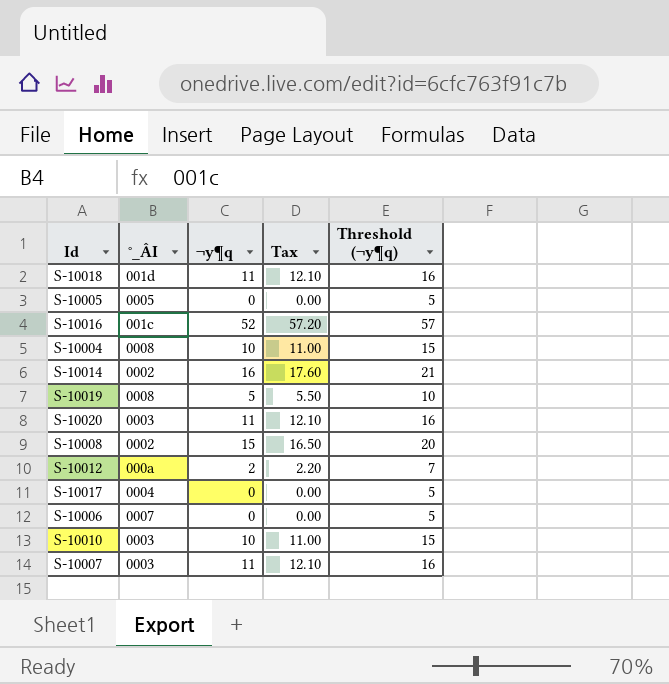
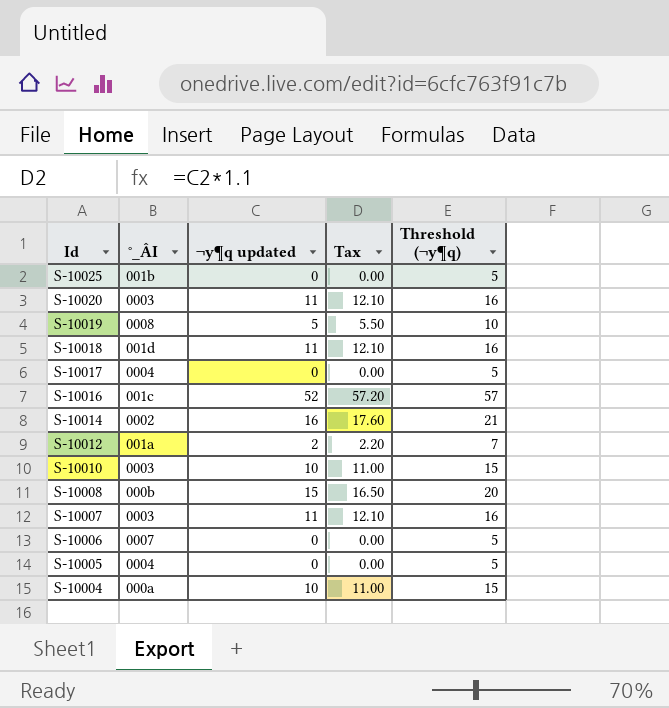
row order: none -> Id descending
column name: ¬y¶q -> ¬y¶q updated
row S-10025: none -> 001b | 0 | 0.00 | 5
S-10012 | °_ÂI: 000a -> 001a
S-10008 | °_ÂI: 0002 -> 000b
S-10005 | °_ÂI: 0005 -> 0004
S-10004 | °_ÂI: 0008 -> 000a

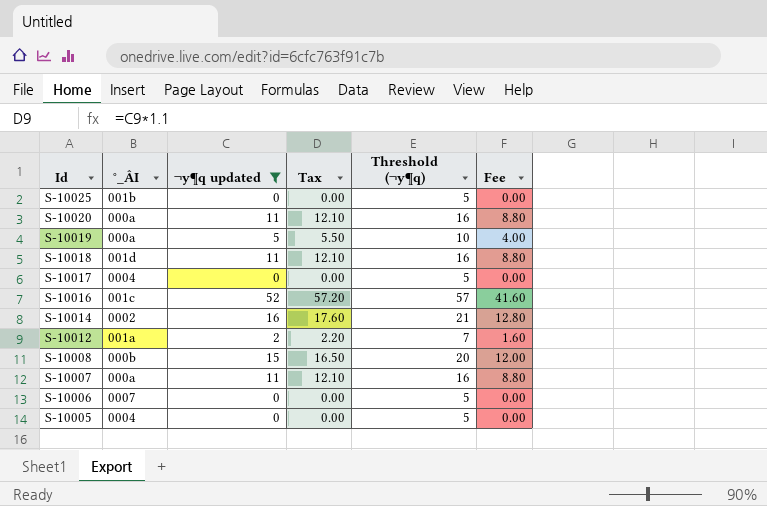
filter: none -> ¬y¶q updated != 10
column Fee | formula: none -> [¬y¶q updated] * 0.8
S-10020 | °_ÂI: 0003 -> 000a
S-10019 | °_ÂI: 0008 -> 000a
S-10007 | °_ÂI: 0003 -> 000a

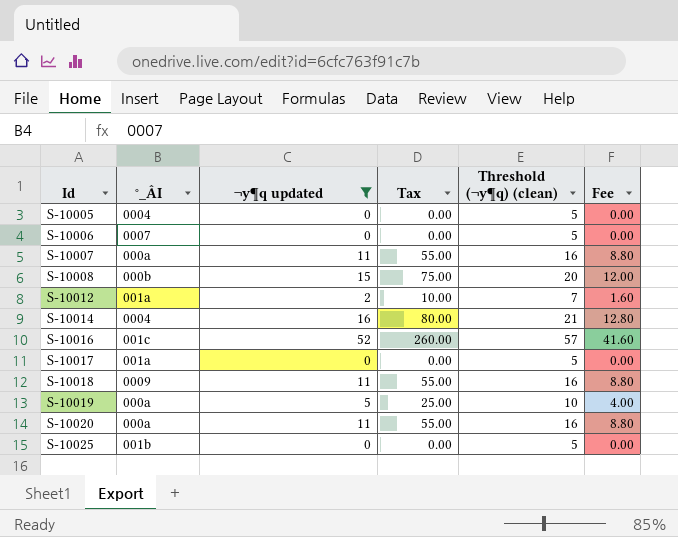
row order: Id descending -> Id ascending
column Tax | formula: [¬y¶q updated] * 1.1 -> [¬y¶q updated] * 5
column name: Threshold (¬y¶q) -> Threshold (¬y¶q) (clean)
S-10014 | °_ÂI: 0002 -> 0004
S-10017 | °_ÂI: 0004 -> 001a
S-10018 | °_ÂI: 001d -> 0009

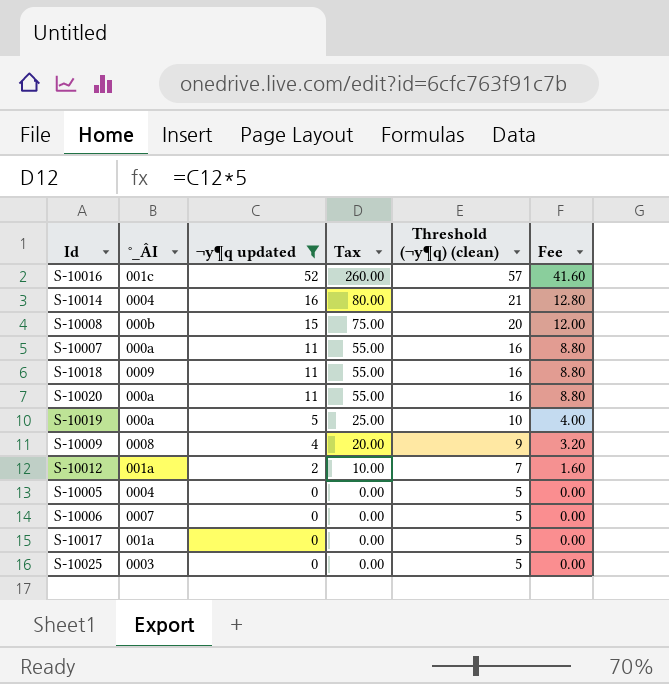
row order: Id ascending -> ¬y¶q updated descending
row S-10009: none -> 0008 | 4 | 20.00 | 9 | 3.20
S-10025 | °_ÂI: 001b -> 0003

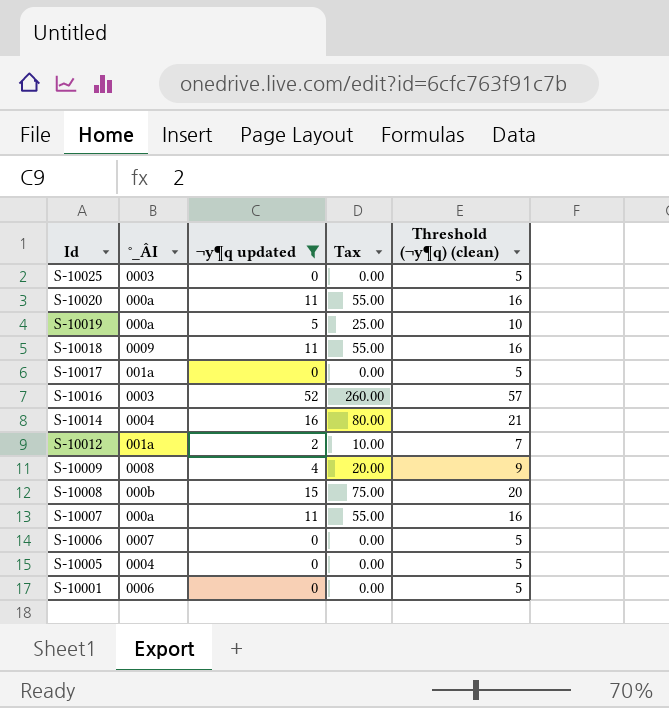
row order: ¬y¶q updated descending -> Id descending
column Fee | formula: [¬y¶q updated] * 0.8 -> none
S-10016 | °_ÂI: 001c -> 0003
row S-10001: none -> 0006 | 0 | 0.00 | 5

